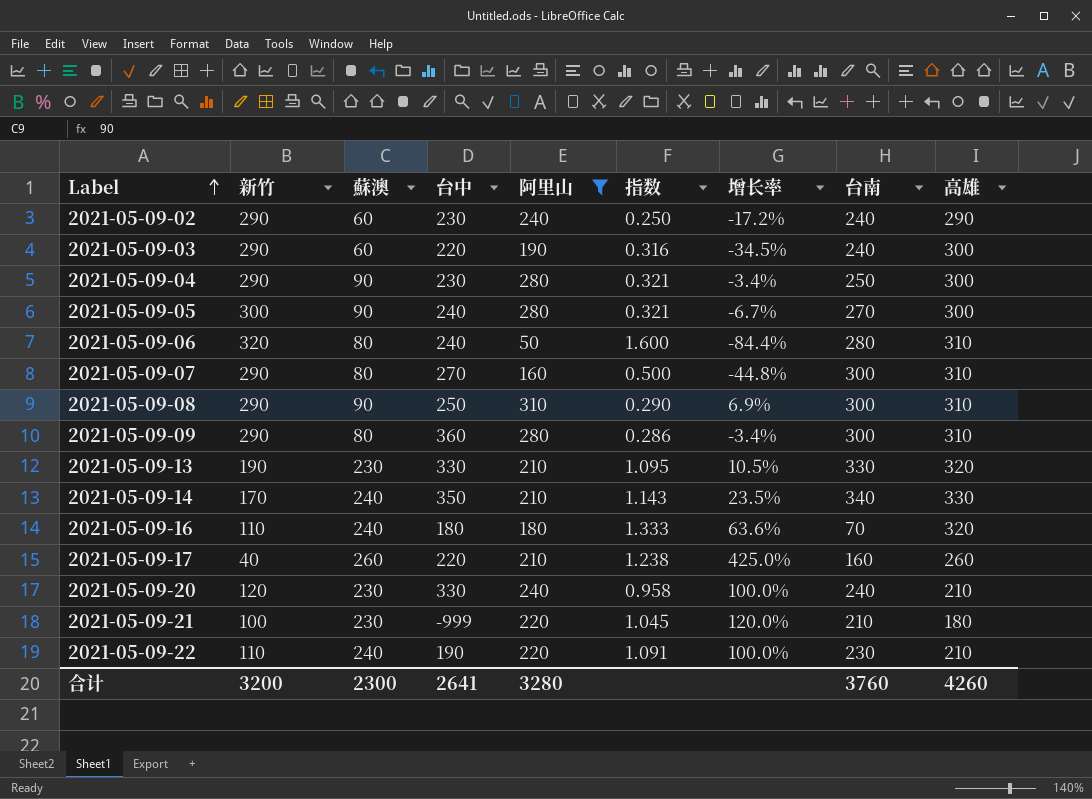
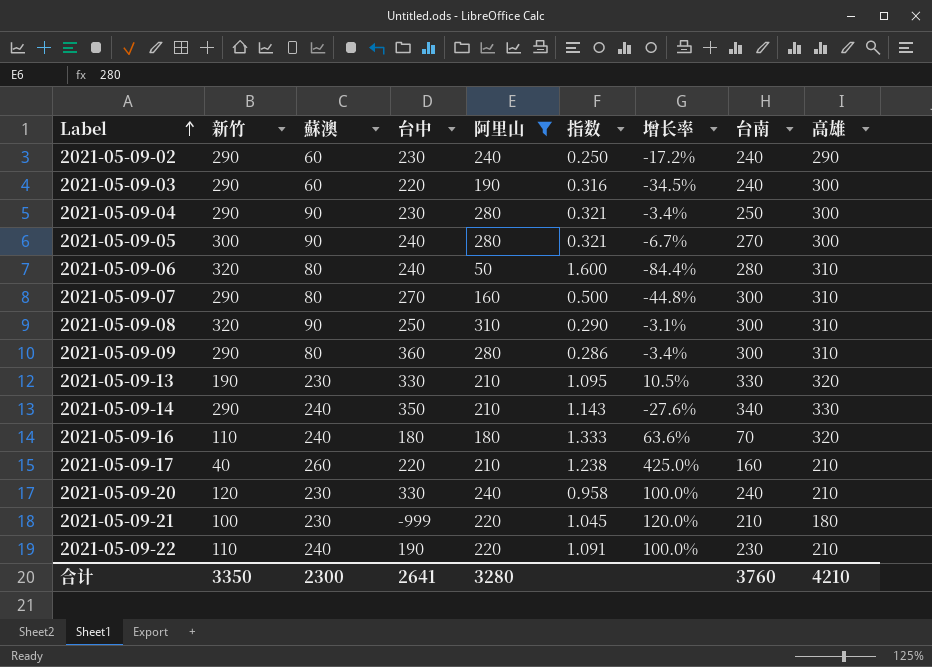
2021-05-09-08 | 新竹: 290 -> 320
2021-05-09-08 | 增长率: 6.9% -> -3.1%
2021-05-09-14 | 新竹: 170 -> 290
2021-05-09-14 | 增长率: 23.5% -> -27.6%
2021-05-09-17 | 高雄: 260 -> 210
合计 | 新竹: 3200 -> 3350
合计 | 高雄: 4260 -> 4210

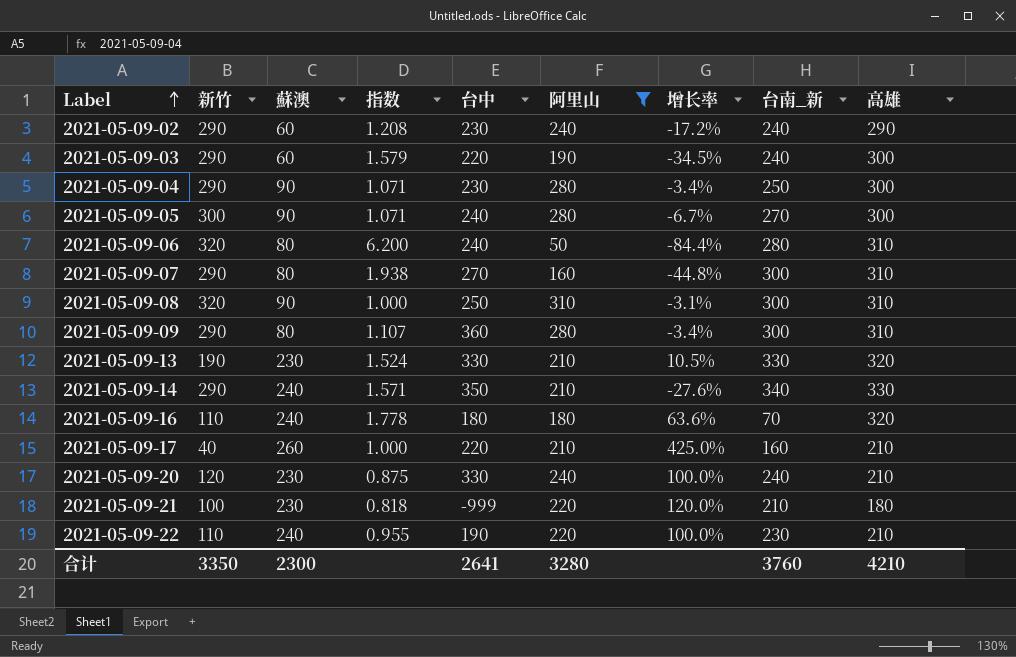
column 指数 | formula: [蘇澳] / [阿里山] -> [高雄] / [阿里山]
column 指数 | position: 6 -> 4
column name: 台南 -> 台南_新

